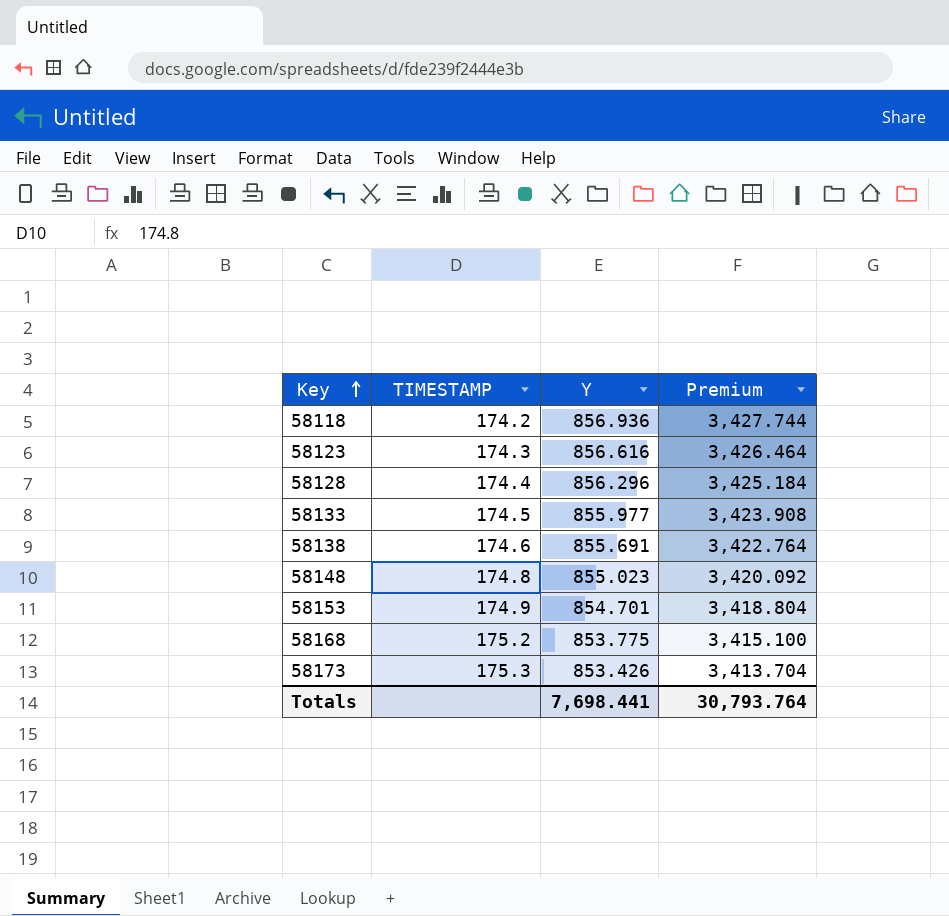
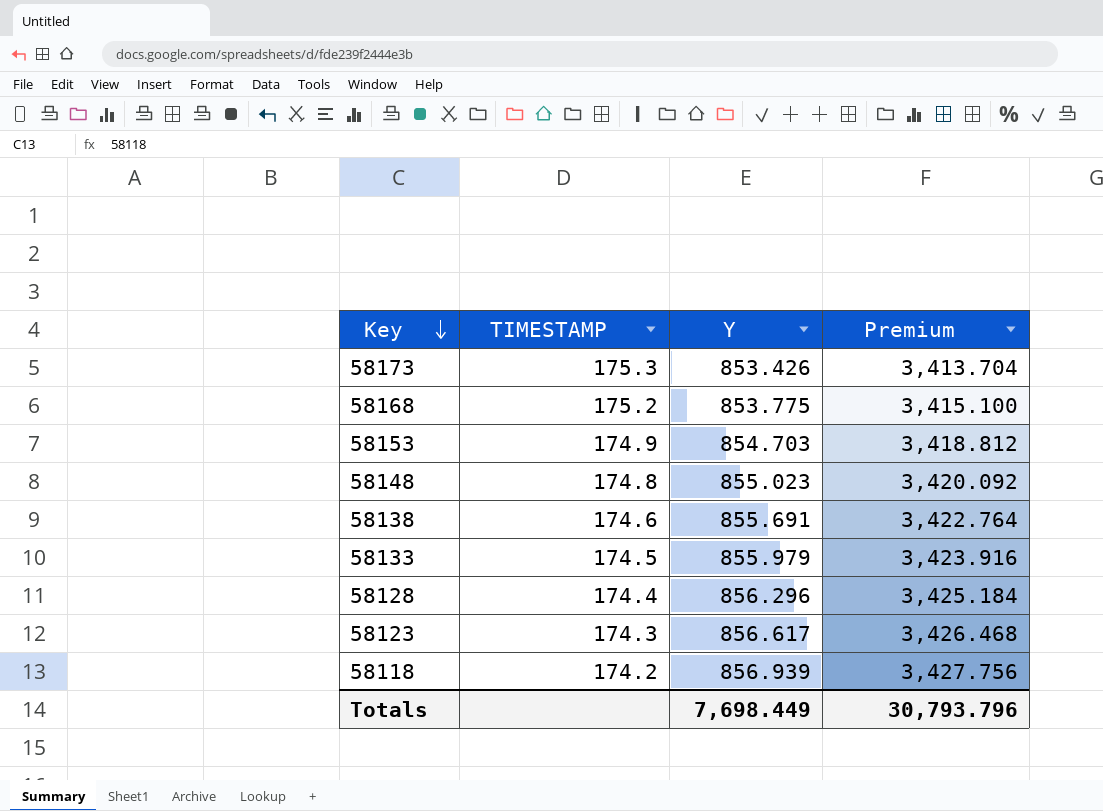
row order: Key ascending -> Key descending
58153 | Y: 854.701 -> 854.703
58153 | Premium: 3,418.804 -> 3,418.812
58133 | Y: 855.977 -> 855.979
58133 | Premium: 3,423.908 -> 3,423.916
58123 | Y: 856.616 -> 856.617
58123 | Premium: 3,426.464 -> 3,426.468
58118 | Y: 856.936 -> 856.939
58118 | Premium: 3,427.744 -> 3,427.756
Totals | Y: 7,698.441 -> 7,698.449
Totals | Premium: 30,793.764 -> 30,793.796

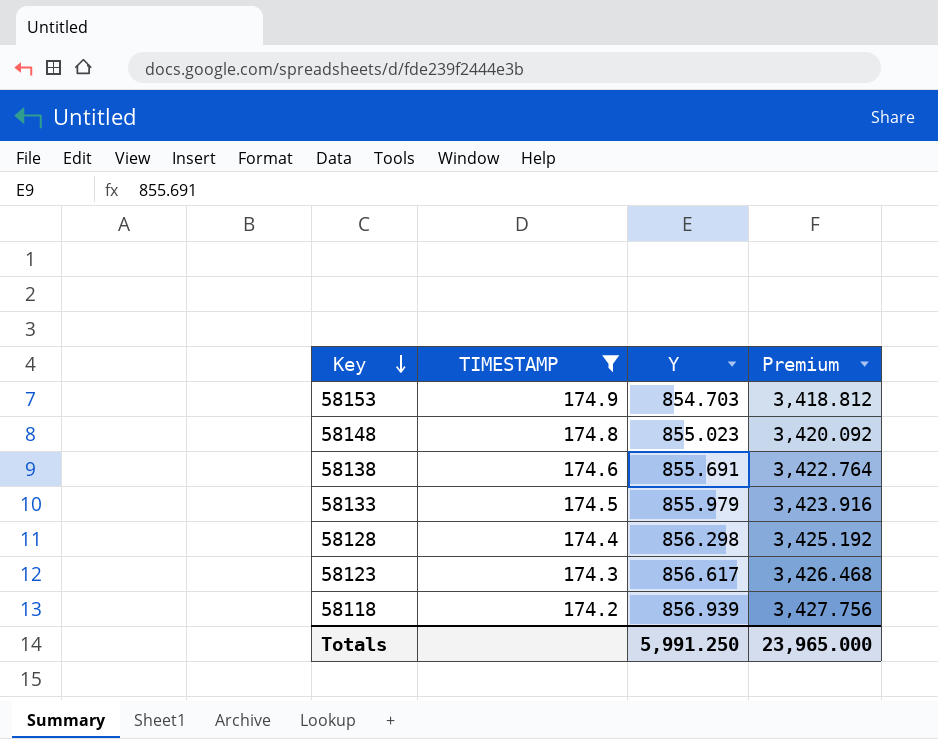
filter: none -> TIMESTAMP <= 174.9
58128 | Y: 856.296 -> 856.298
58128 | Premium: 3,425.184 -> 3,425.192
Totals | Y: 7,698.449 -> 5,991.250
Totals | Premium: 30,793.796 -> 23,965.000

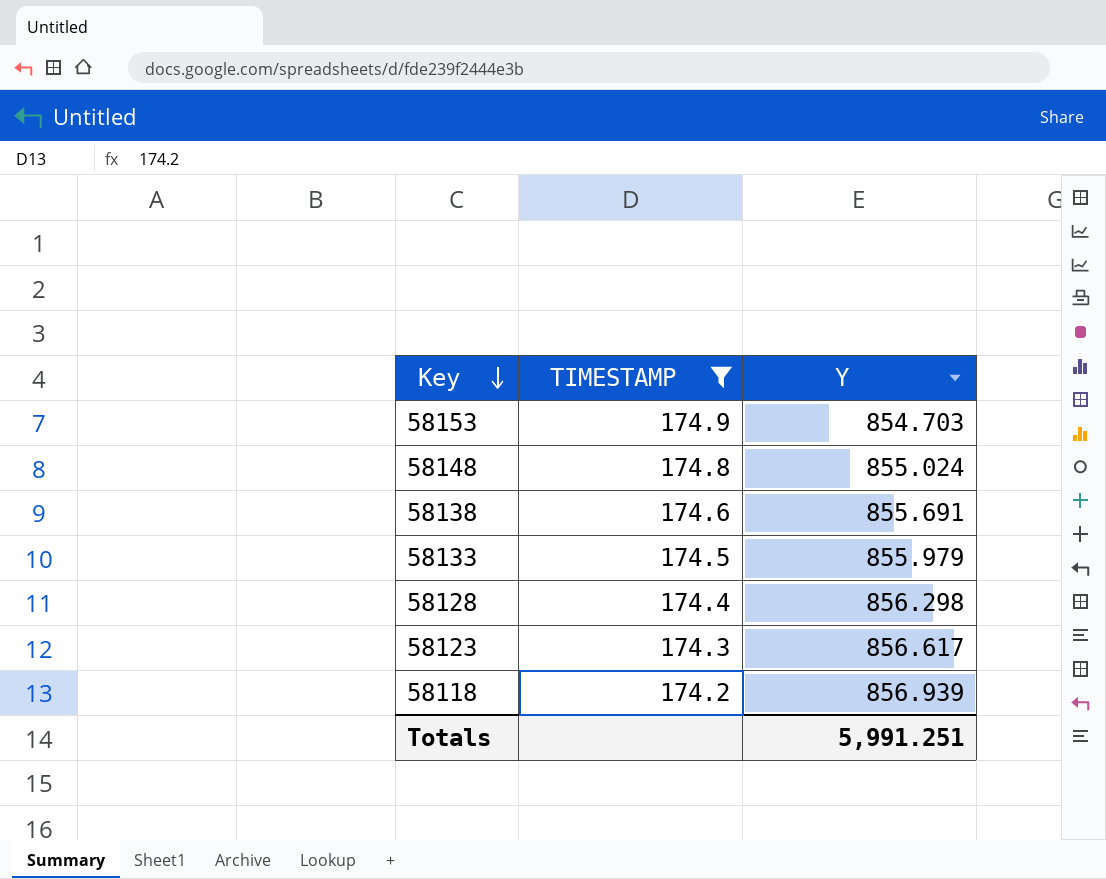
column Premium | formula: [Y] * 4 -> none
58148 | Y: 855.023 -> 855.024
Totals | Y: 5,991.250 -> 5,991.251

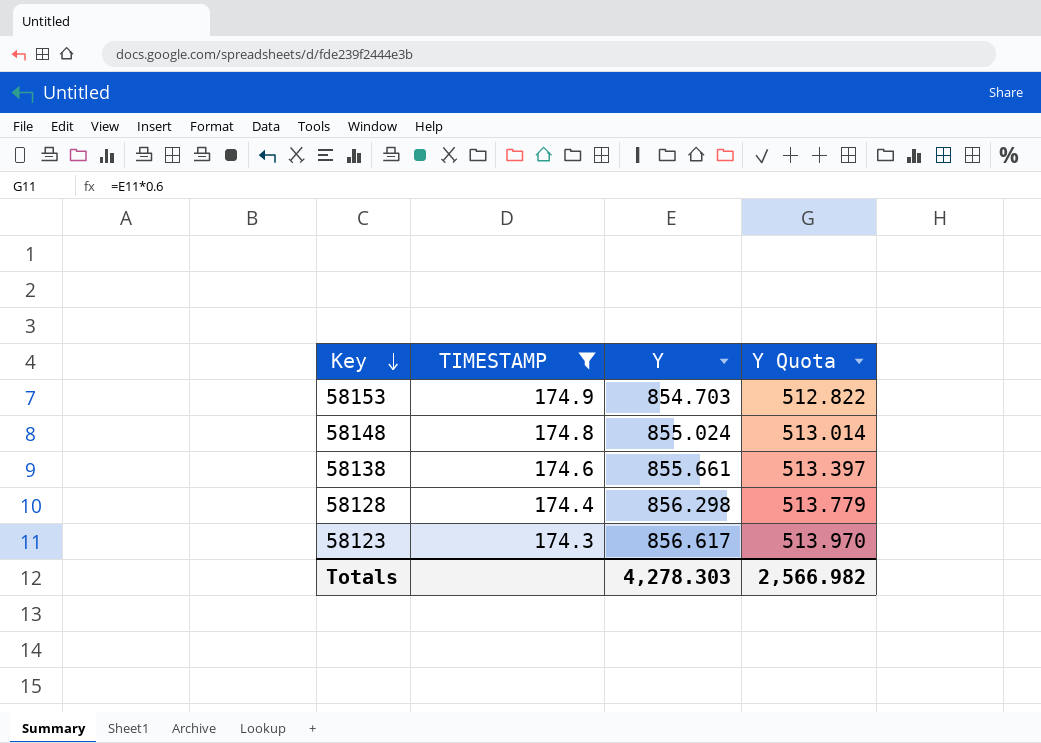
column Y Quota | formula: none -> [Y] * 0.6
row 58133: 174.5 | 855.979 -> none
row 58118: 174.2 | 856.939 -> none
58138 | Y: 855.691 -> 855.661
Totals | Y: 5,991.251 -> 4,278.303

